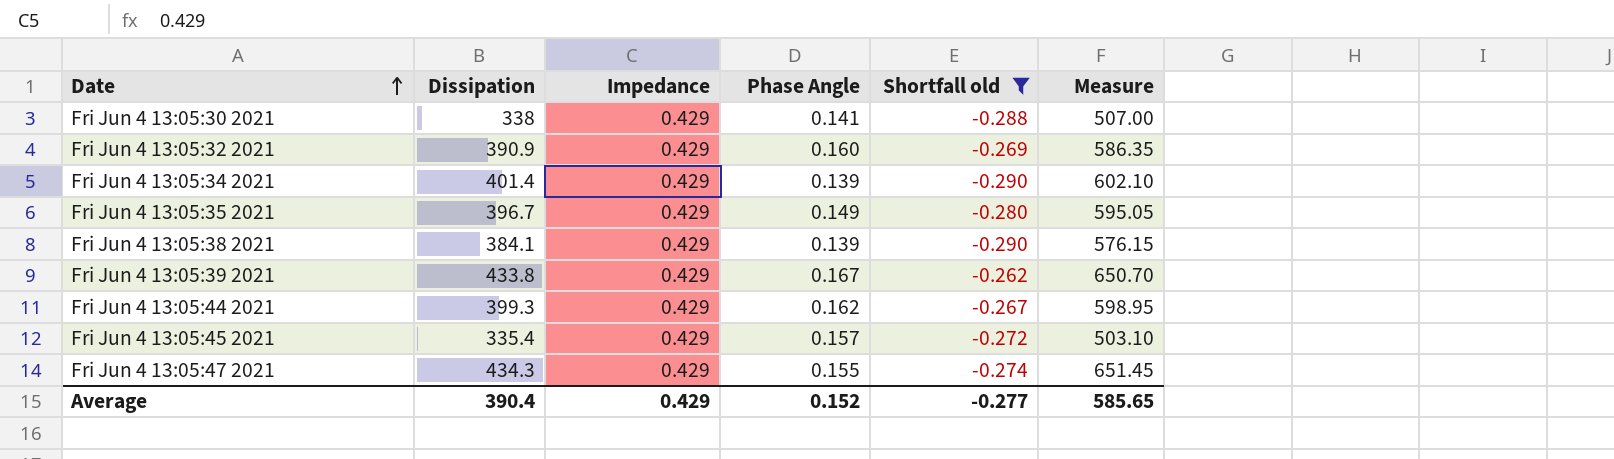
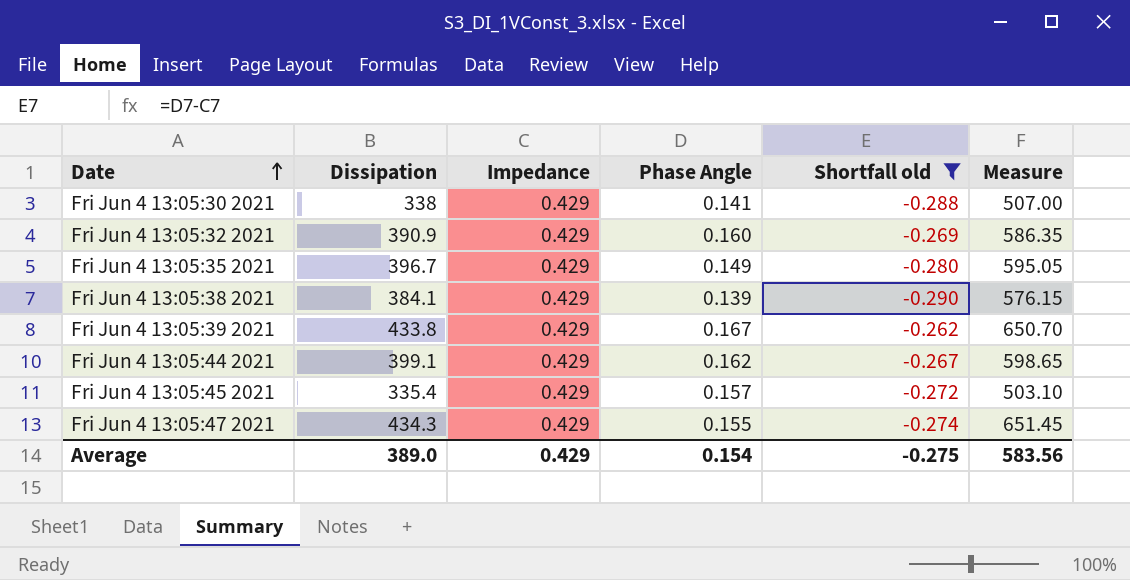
row Fri Jun 4 13:05:34 2021: 401.4 | 0.429 | 0.139 | -0.290 | 602.10 -> none
Fri Jun 4 13:05:44 2021 | Dissipation: 399.3 -> 399.1
Fri Jun 4 13:05:44 2021 | Measure: 598.95 -> 598.65
Average | Dissipation: 390.4 -> 389.0
Average | Phase Angle: 0.152 -> 0.154
Average | Shortfall old: -0.277 -> -0.275
Average | Measure: 585.65 -> 583.56

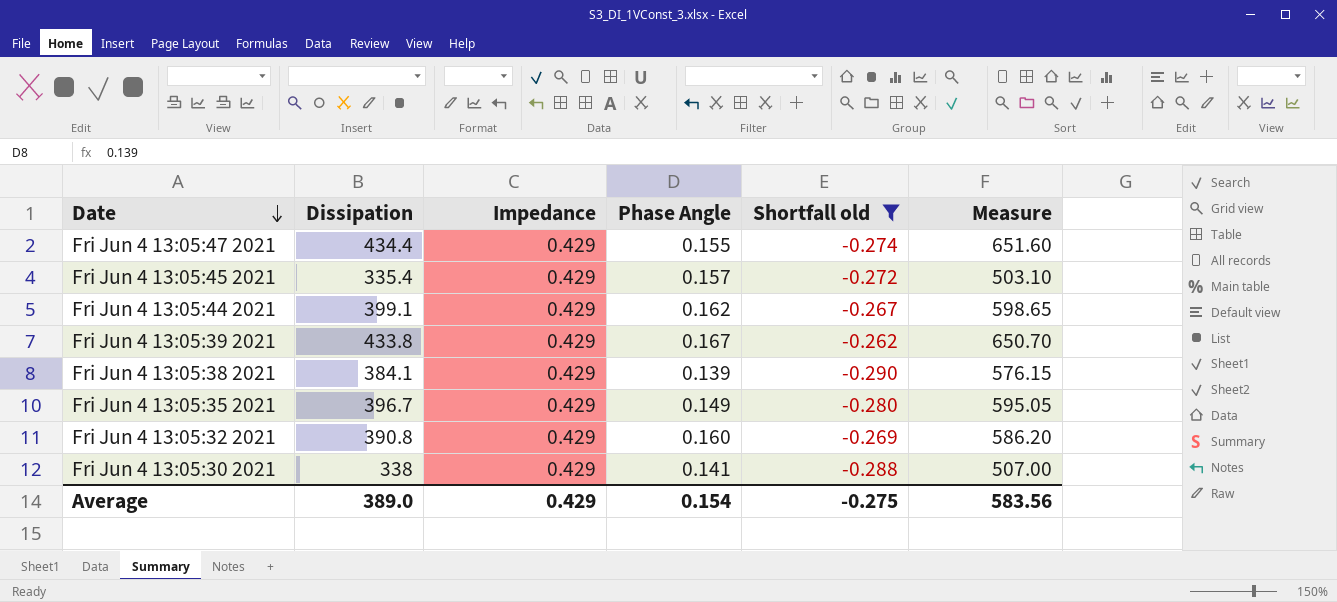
row order: Date ascending -> Date descending
Fri Jun 4 13:05:47 2021 | Dissipation: 434.3 -> 434.4
Fri Jun 4 13:05:47 2021 | Measure: 651.45 -> 651.60
Fri Jun 4 13:05:32 2021 | Dissipation: 390.9 -> 390.8
Fri Jun 4 13:05:32 2021 | Measure: 586.35 -> 586.20

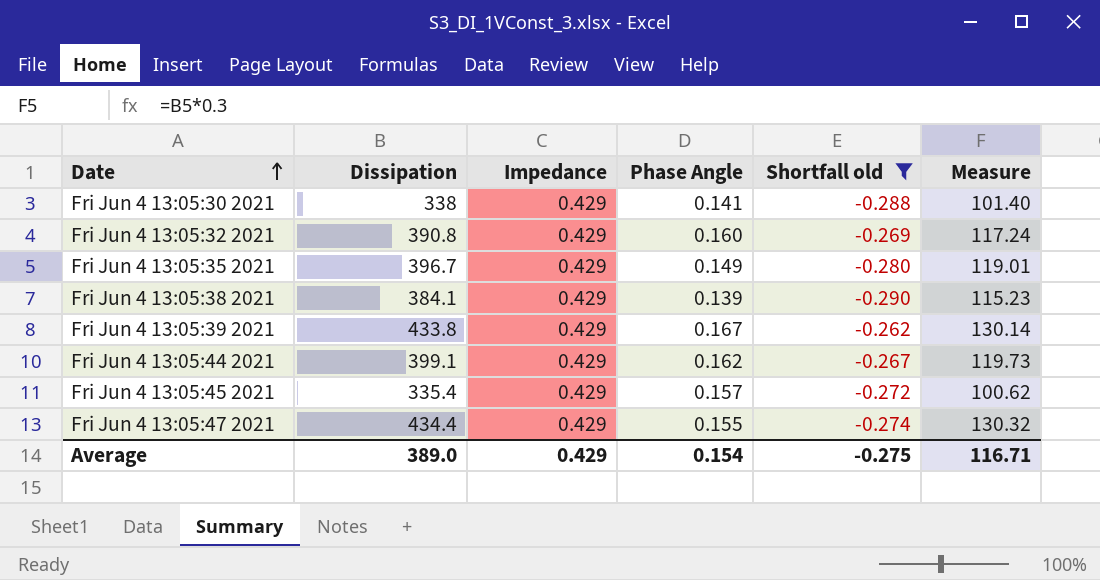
row order: Date descending -> Date ascending
column Measure | formula: [Dissipation] * 1.5 -> [Dissipation] * 0.3
Average | Measure: 583.56 -> 116.71

